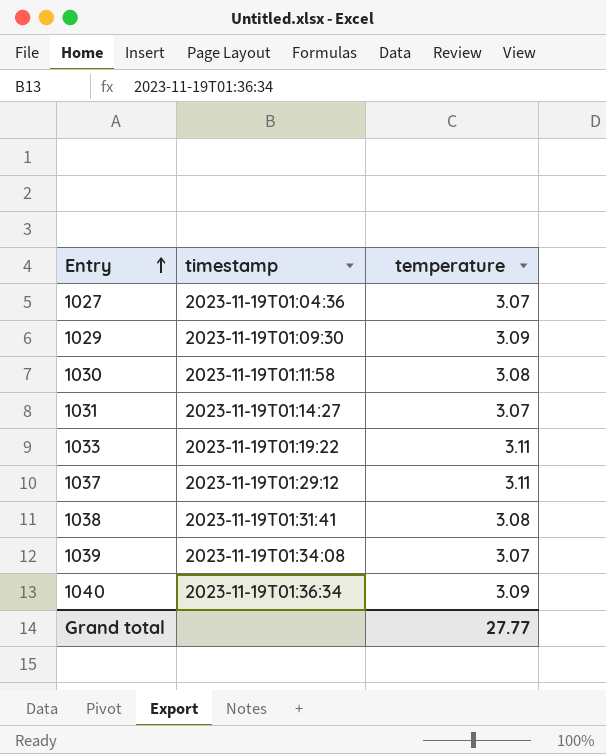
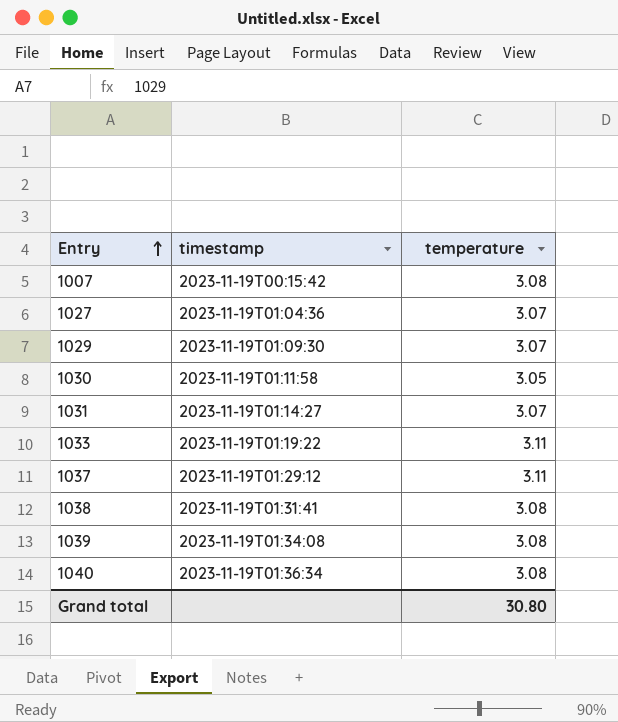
row 1007: none -> 2023-11-19T00:15:42 | 3.08
1029 | temperature: 3.09 -> 3.07
1030 | temperature: 3.08 -> 3.05
1039 | temperature: 3.07 -> 3.08
1040 | temperature: 3.09 -> 3.08
Grand total | temperature: 27.77 -> 30.80

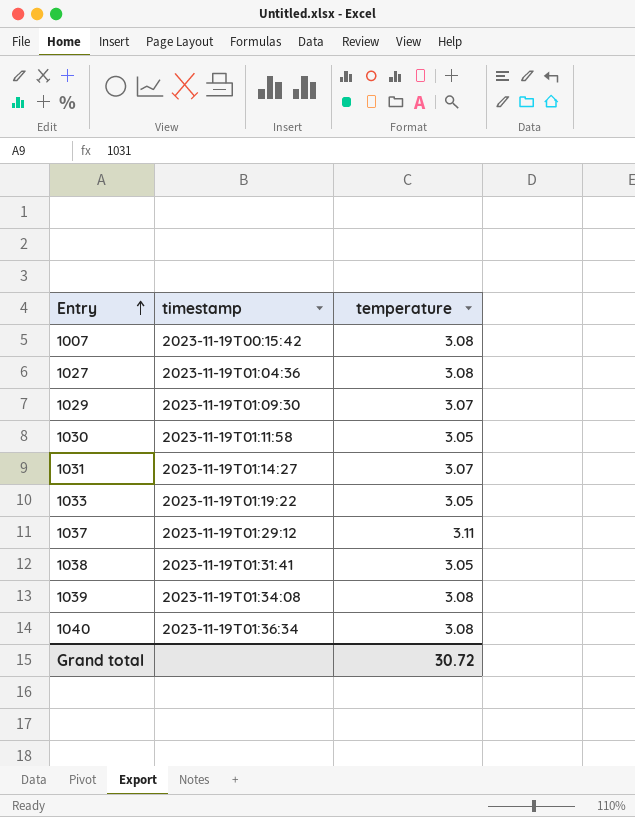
1027 | temperature: 3.07 -> 3.08
1033 | temperature: 3.11 -> 3.05
1038 | temperature: 3.08 -> 3.05
Grand total | temperature: 30.80 -> 30.72

